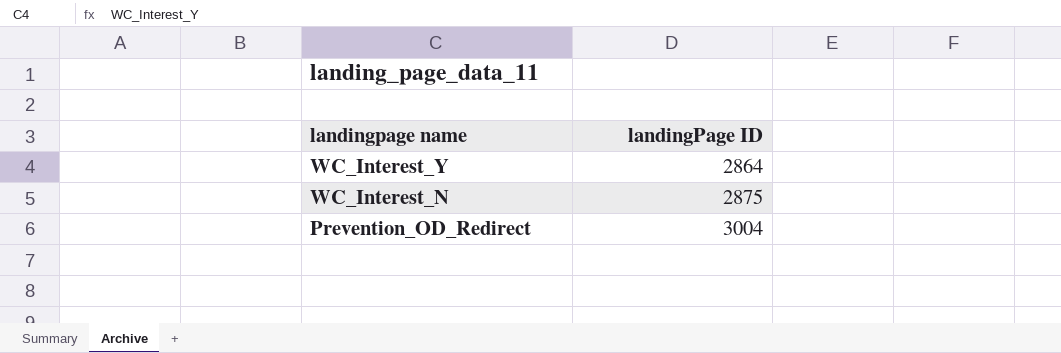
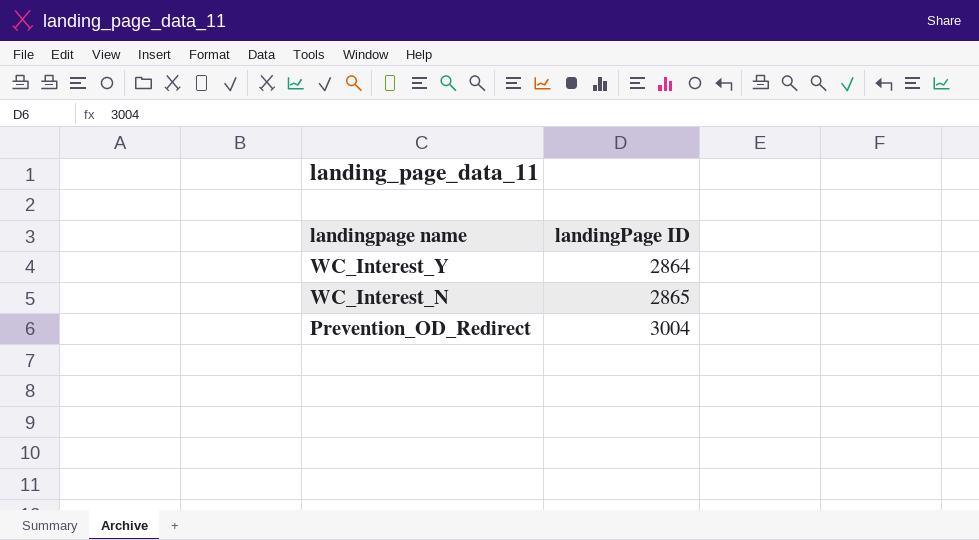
WC_Interest_N | landingPage ID: 2875 -> 2865

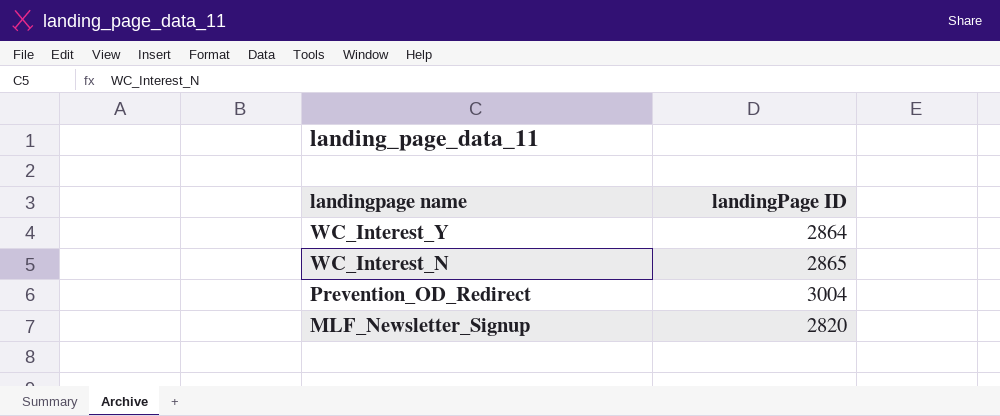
row MLF_Newsletter_Signup: none -> 2820

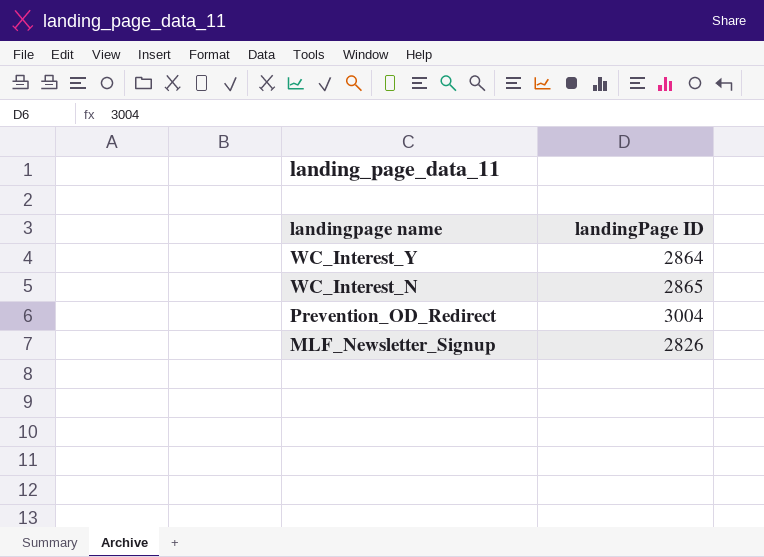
MLF_Newsletter_Signup | landingPage ID: 2820 -> 2826

